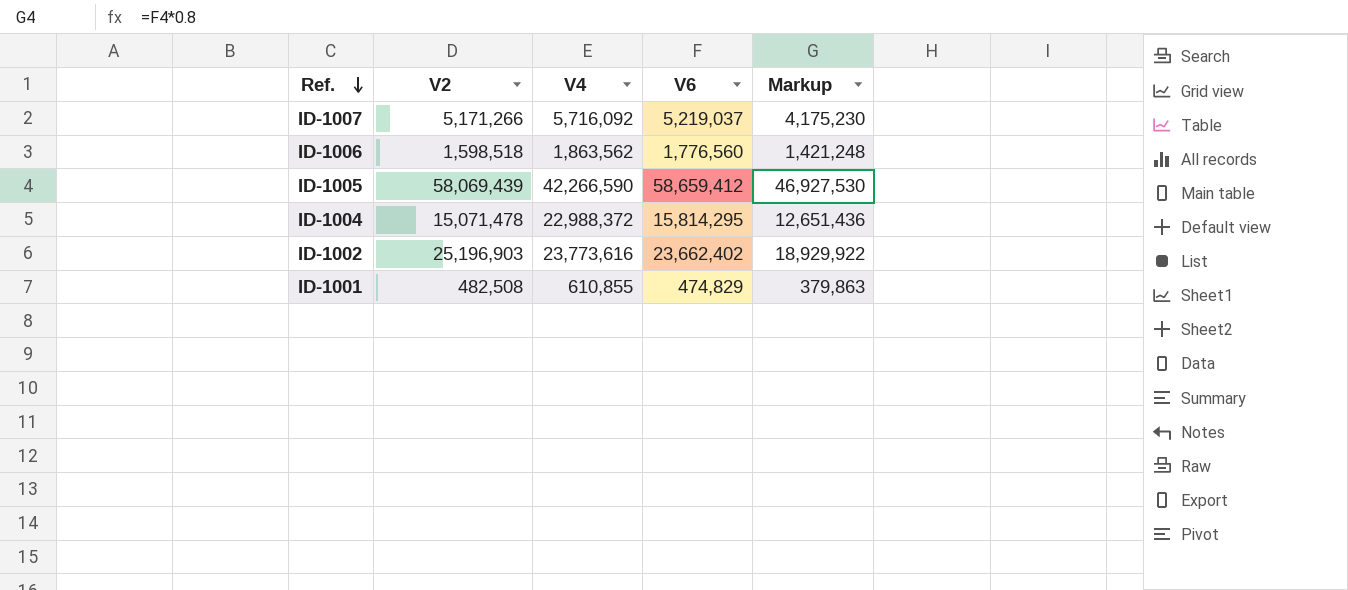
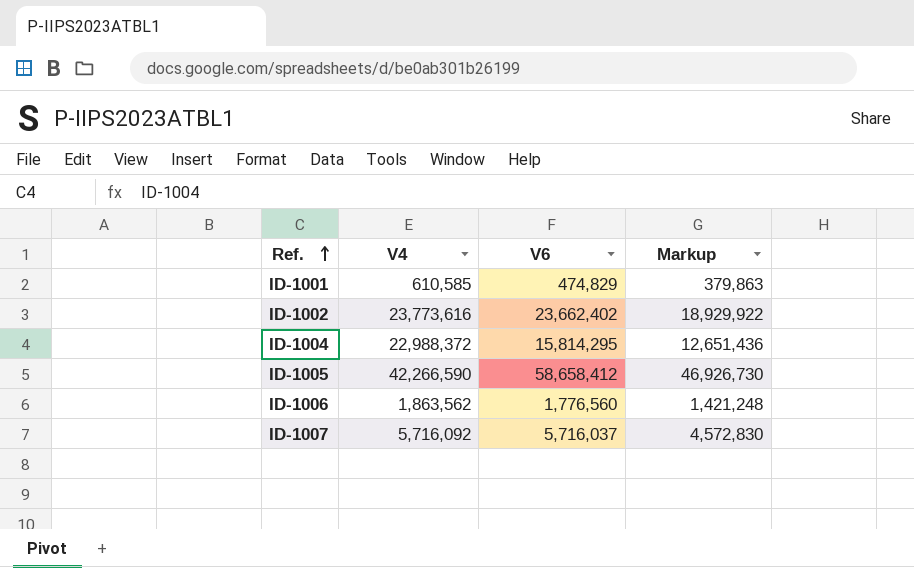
row order: Ref. descending -> Ref. ascending
column V2 | position: 2 -> none
ID-1001 | V4: 610,855 -> 610,585
ID-1005 | V6: 58,659,412 -> 58,658,412
ID-1005 | Markup: 46,927,530 -> 46,926,730
ID-1007 | V6: 5,219,037 -> 5,716,037
ID-1007 | Markup: 4,175,230 -> 4,572,830

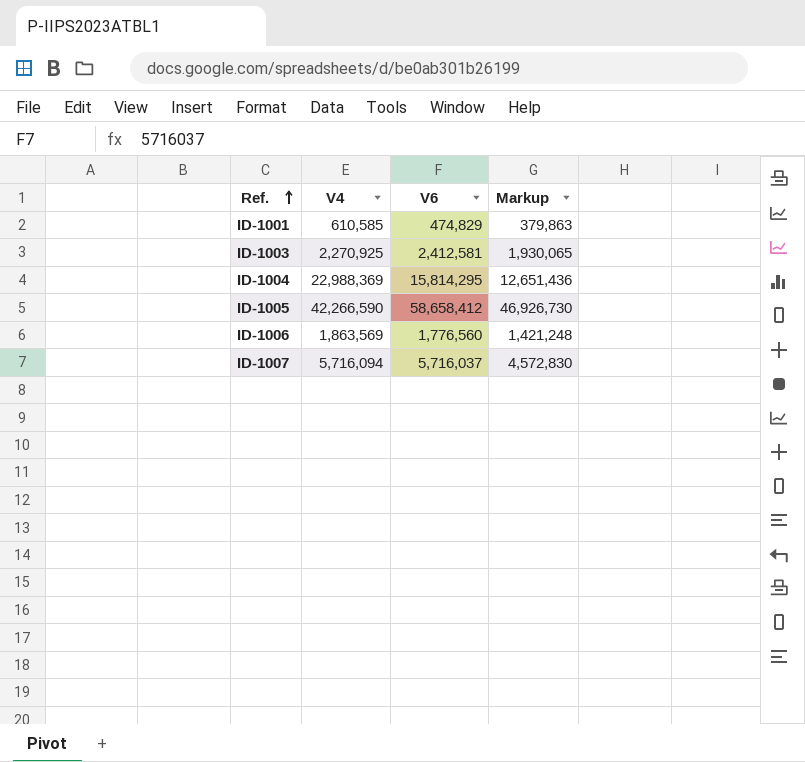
row ID-1002: 23,773,616 | 23,662,402 | 18,929,922 -> none
row ID-1003: none -> 2,270,925 | 2,412,581 | 1,930,065
ID-1004 | V4: 22,988,372 -> 22,988,369
ID-1006 | V4: 1,863,562 -> 1,863,569
ID-1007 | V4: 5,716,092 -> 5,716,094

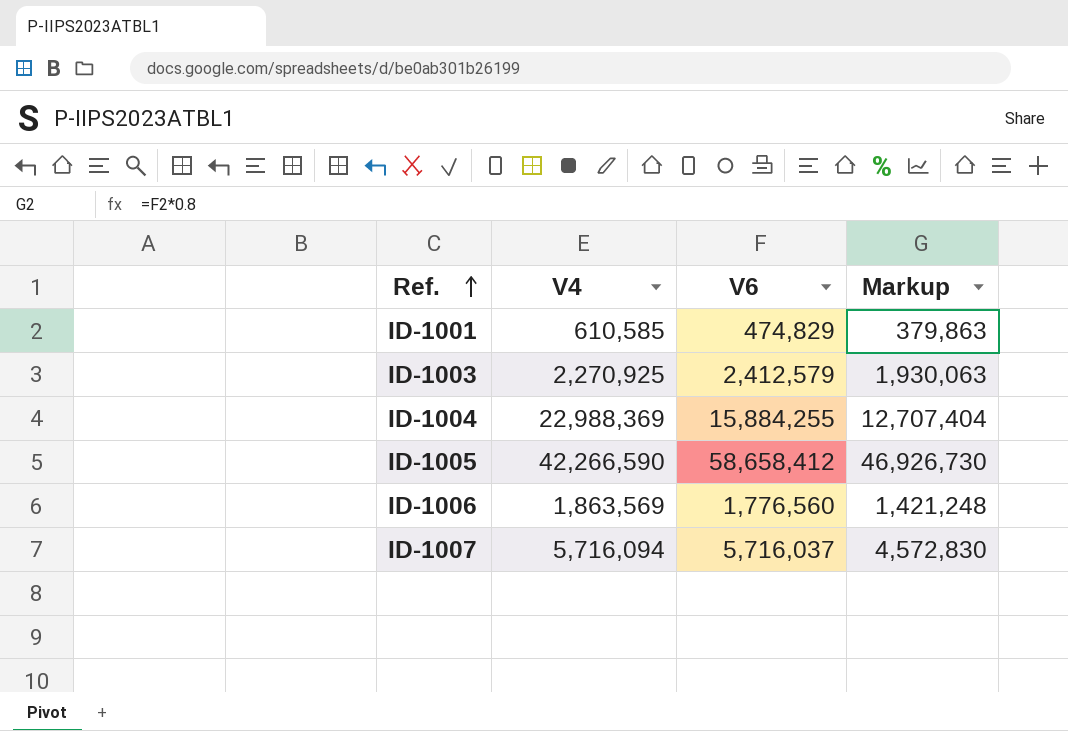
ID-1003 | V6: 2,412,581 -> 2,412,579
ID-1003 | Markup: 1,930,065 -> 1,930,063
ID-1004 | V6: 15,814,295 -> 15,884,255
ID-1004 | Markup: 12,651,436 -> 12,707,404

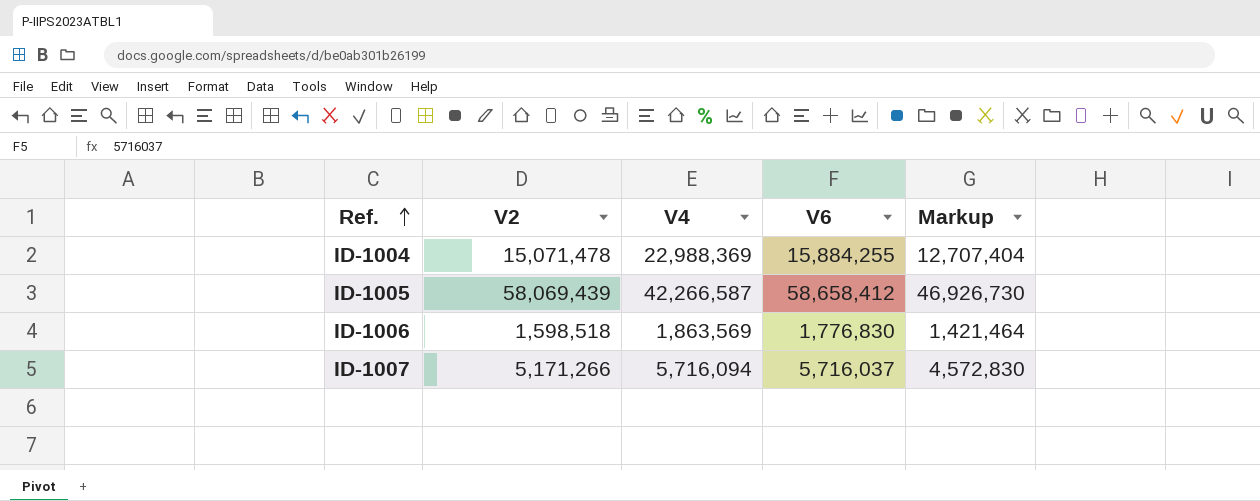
column V2 | position: none -> 2
row ID-1001: 610,585 | 474,829 | 379,863 -> none
row ID-1003: 2,270,925 | 2,412,579 | 1,930,063 -> none
ID-1005 | V4: 42,266,590 -> 42,266,587
ID-1006 | V6: 1,776,560 -> 1,776,830
ID-1006 | Markup: 1,421,248 -> 1,421,464

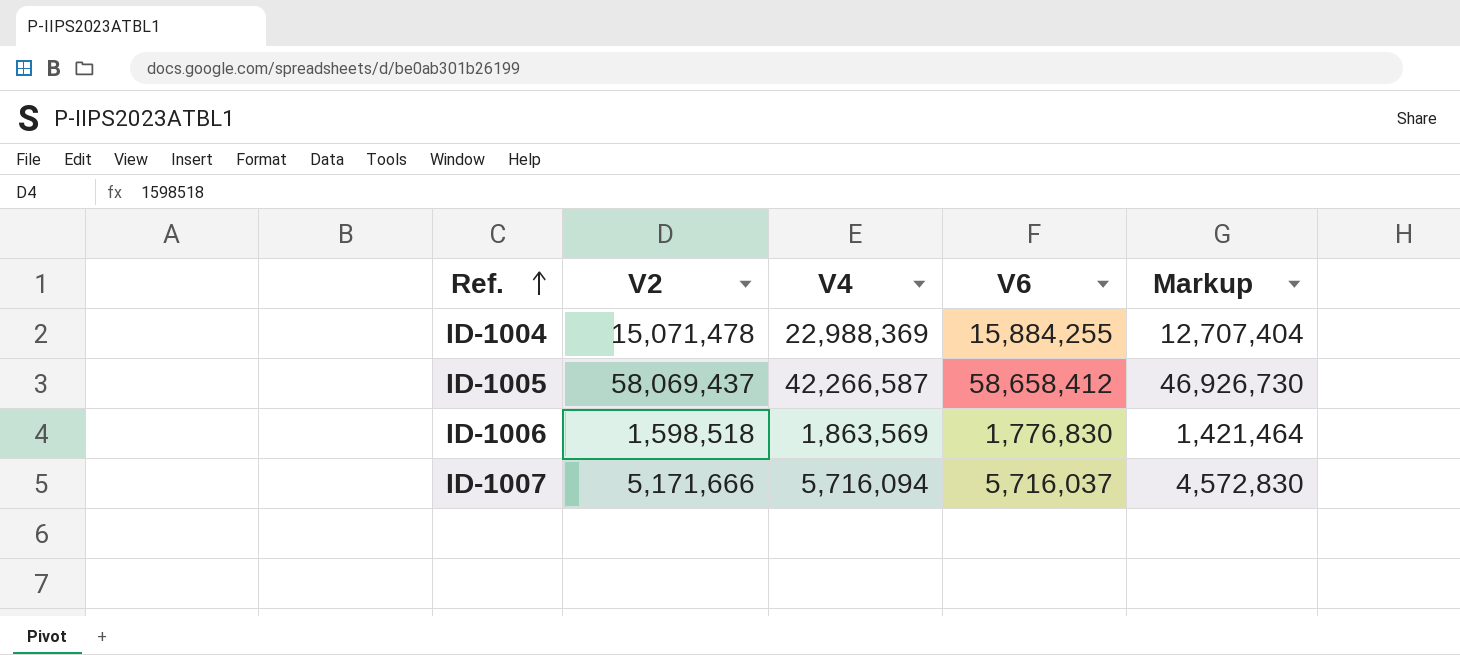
ID-1005 | V2: 58,069,439 -> 58,069,437
ID-1007 | V2: 5,171,266 -> 5,171,666

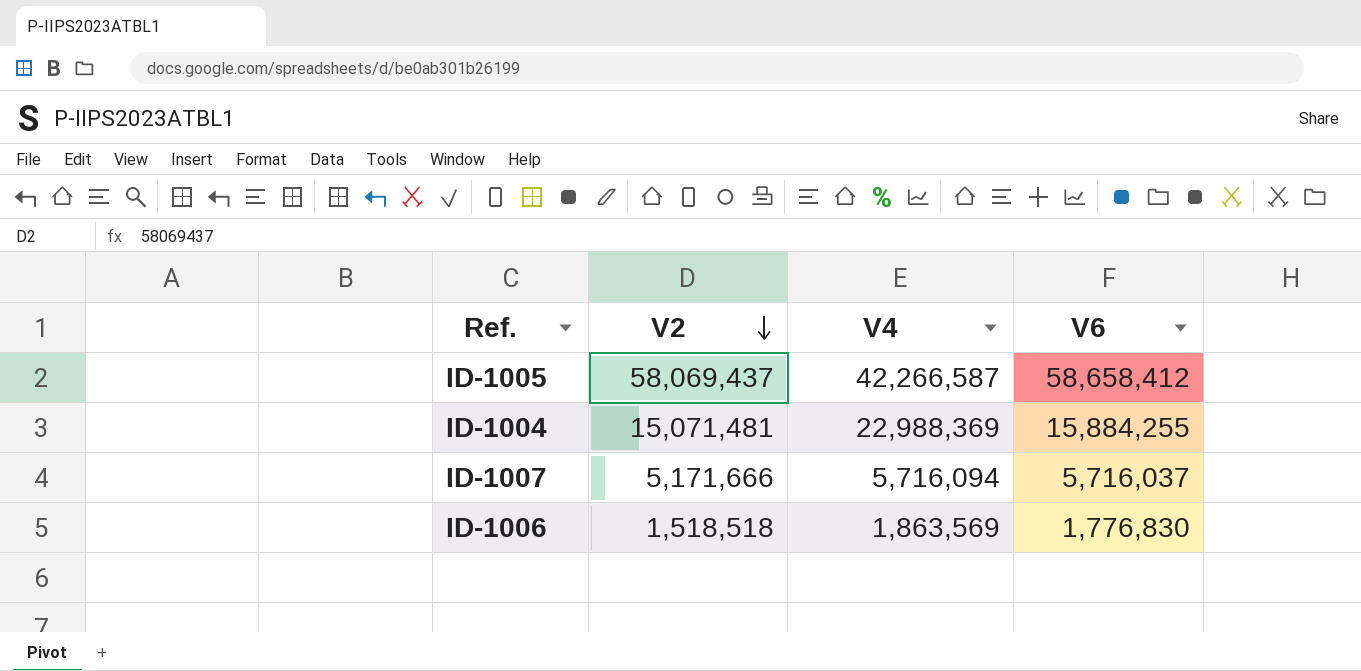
row order: Ref. ascending -> V2 descending
column Markup | formula: [V6] * 0.8 -> none
ID-1004 | V2: 15,071,478 -> 15,071,481
ID-1006 | V2: 1,598,518 -> 1,518,518

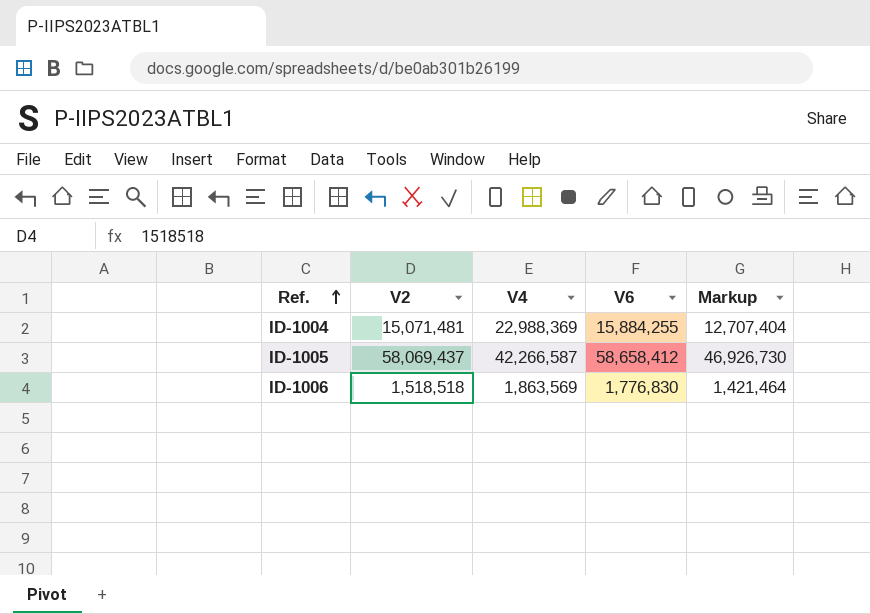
row order: V2 descending -> Ref. ascending
column Markup | formula: none -> [V6] * 0.8
row ID-1007: 5,171,666 | 5,716,094 | 5,716,037 -> none

